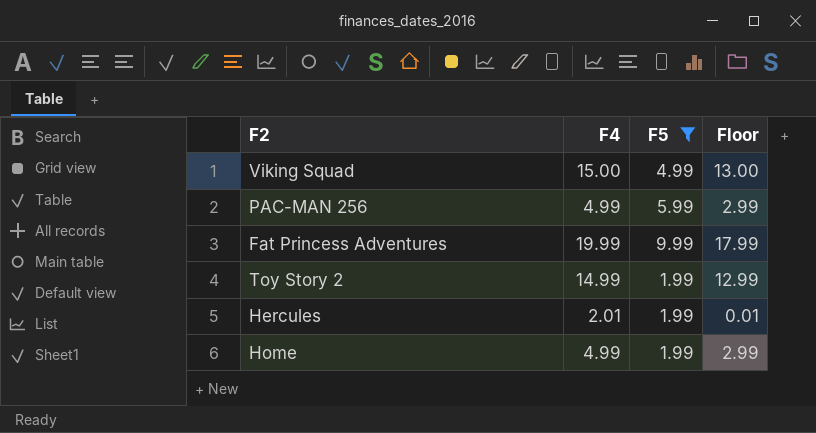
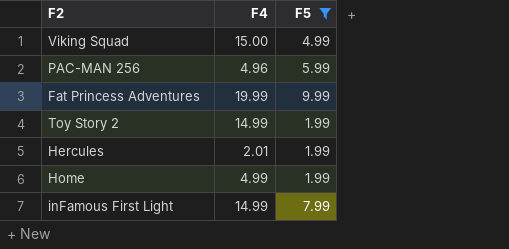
column Floor | formula: [F4] - 2 -> none
PAC-MAN 256 | F4: 4.99 -> 4.96
row inFamous First Light: none -> 14.99 | 7.99

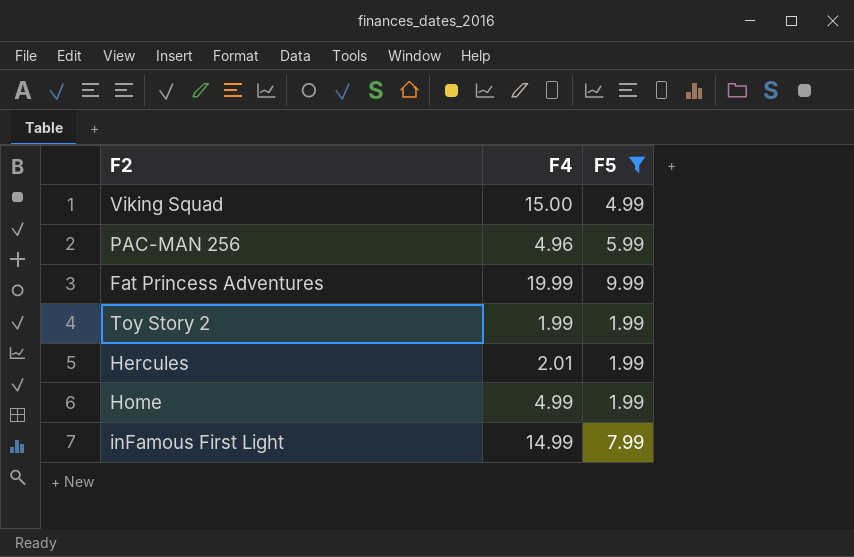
Toy Story 2 | F4: 14.99 -> 1.99

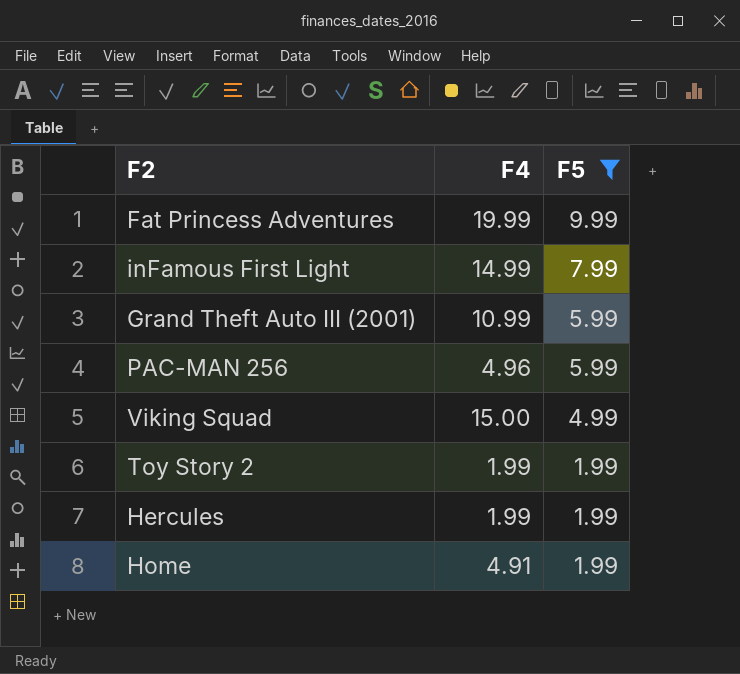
row order: none -> F5 descending
row Grand Theft Auto III (2001): none -> 10.99 | 5.99
Hercules | F4: 2.01 -> 1.99
Home | F4: 4.99 -> 4.91

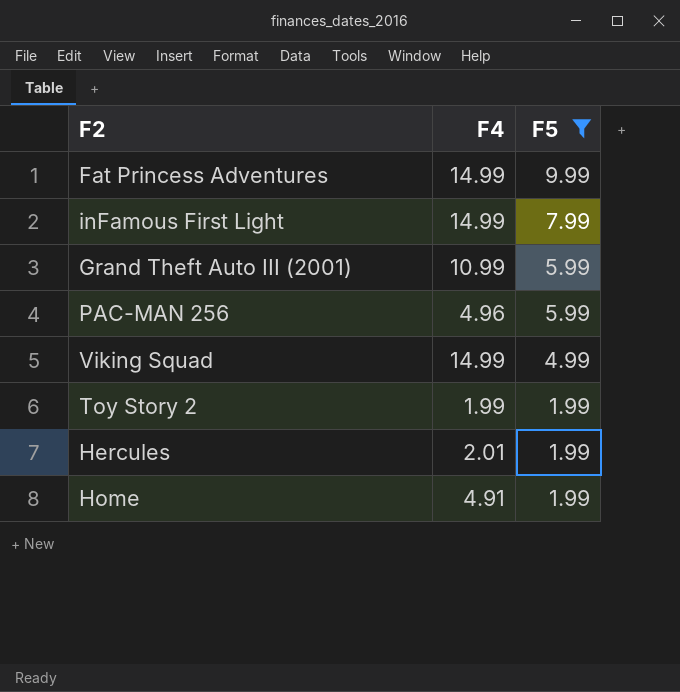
Fat Princess Adventures | F4: 19.99 -> 14.99
Viking Squad | F4: 15.00 -> 14.99
Hercules | F4: 1.99 -> 2.01

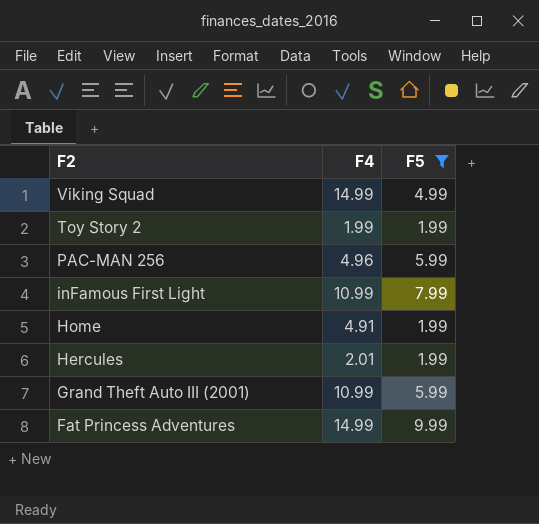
row order: F5 descending -> F2 descending
inFamous First Light | F4: 14.99 -> 10.99

